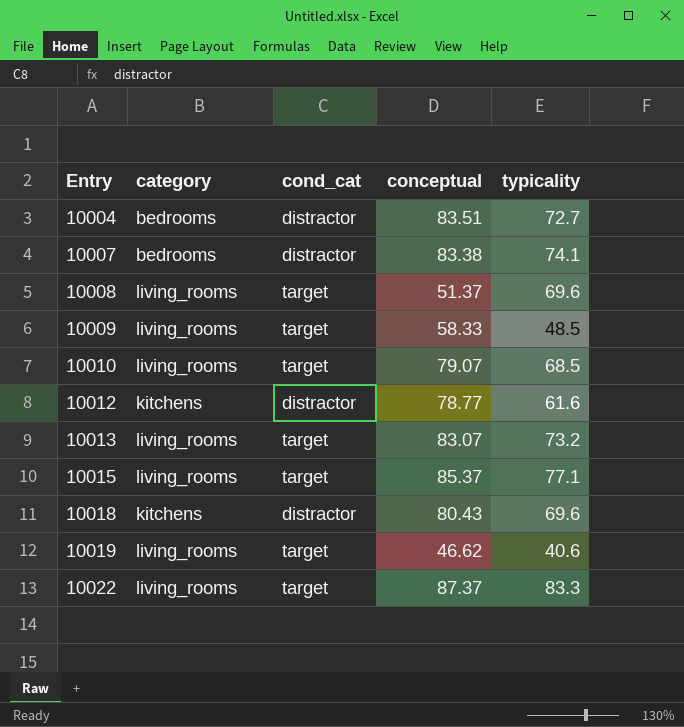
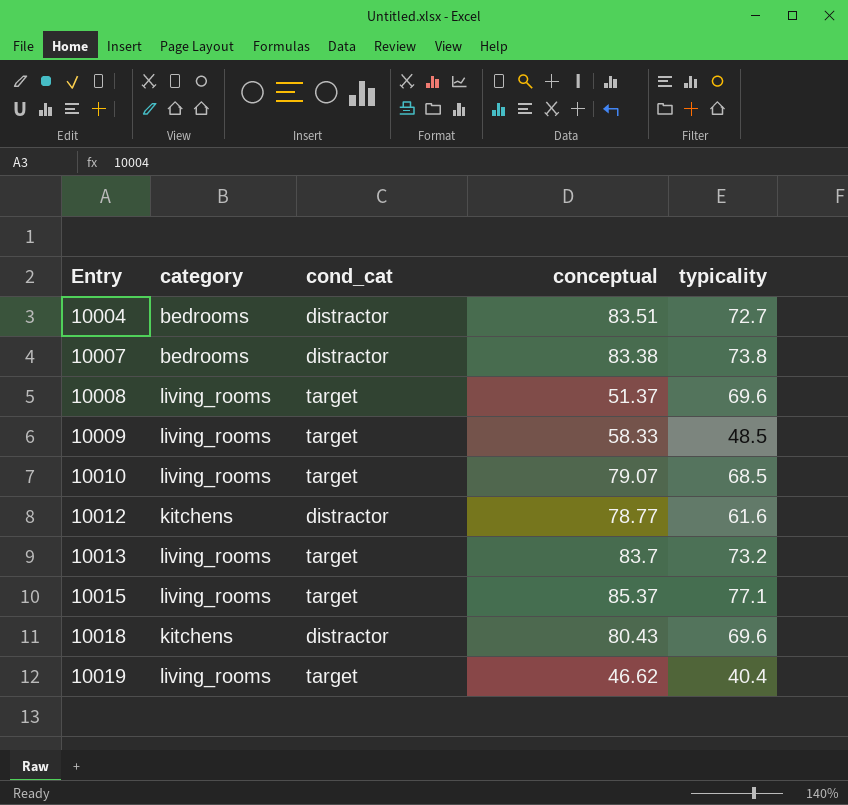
row 10022: living_rooms | target | 87.37 | 83.3 -> none
10007 | typicality: 74.1 -> 73.8
10013 | conceptual: 83.07 -> 83.7
10019 | typicality: 40.6 -> 40.4

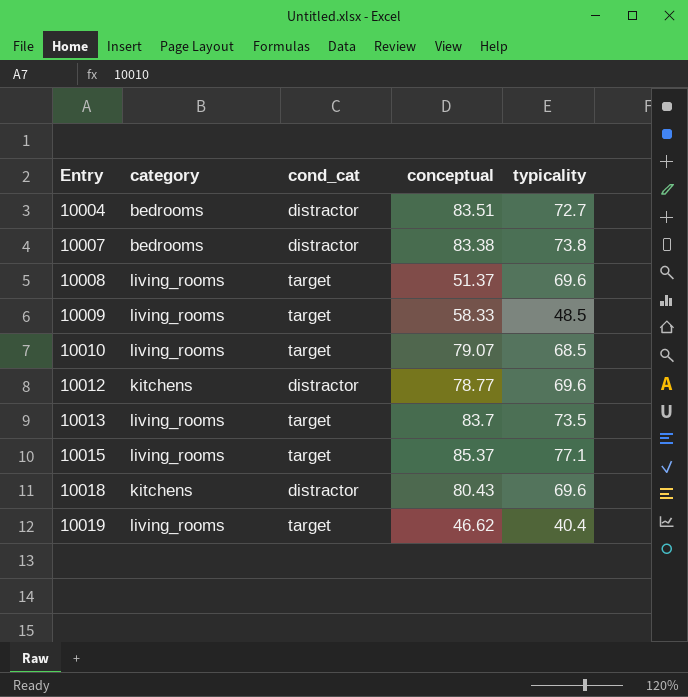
10012 | typicality: 61.6 -> 69.6
10013 | typicality: 73.2 -> 73.5

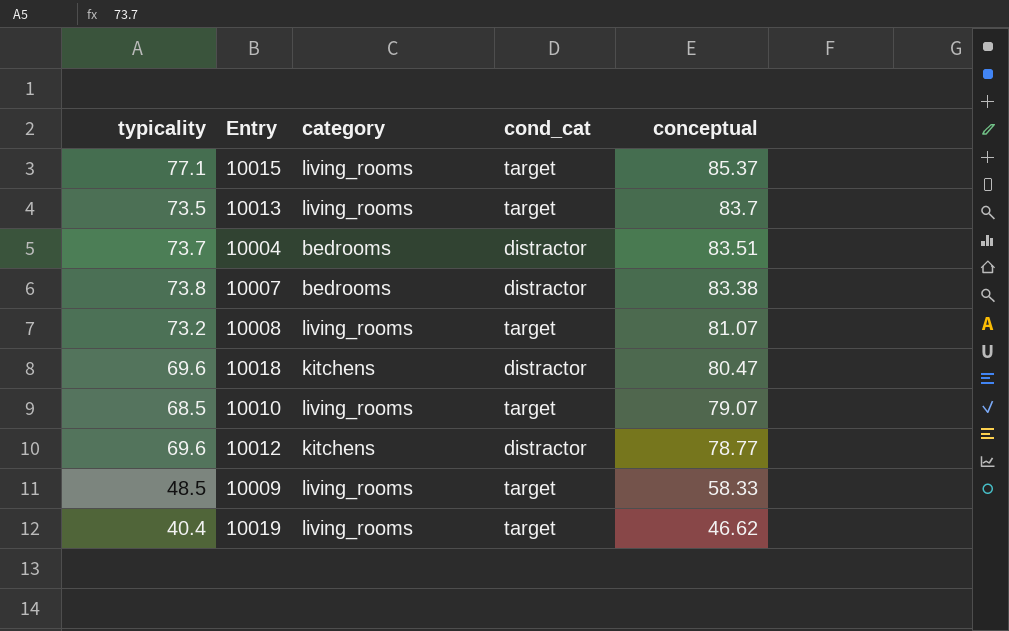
row order: Entry ascending -> conceptual descending
column typicality | position: 5 -> 1
10004 | typicality: 72.7 -> 73.7
10008 | typicality: 69.6 -> 73.2
10008 | conceptual: 51.37 -> 81.07
10018 | conceptual: 80.43 -> 80.47

